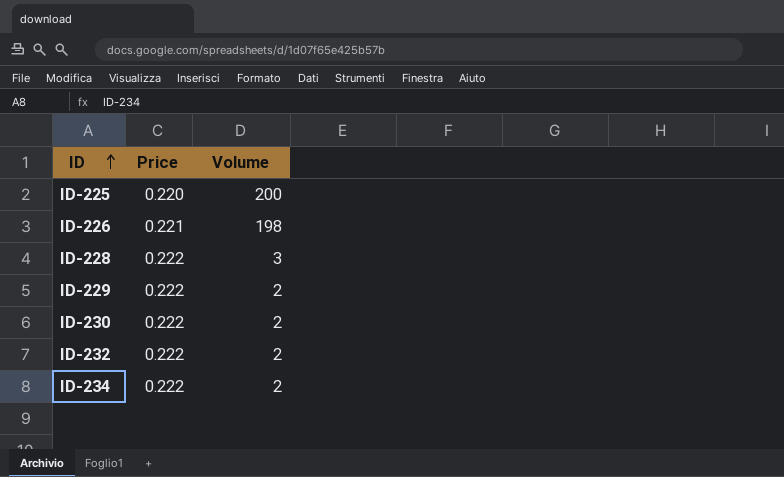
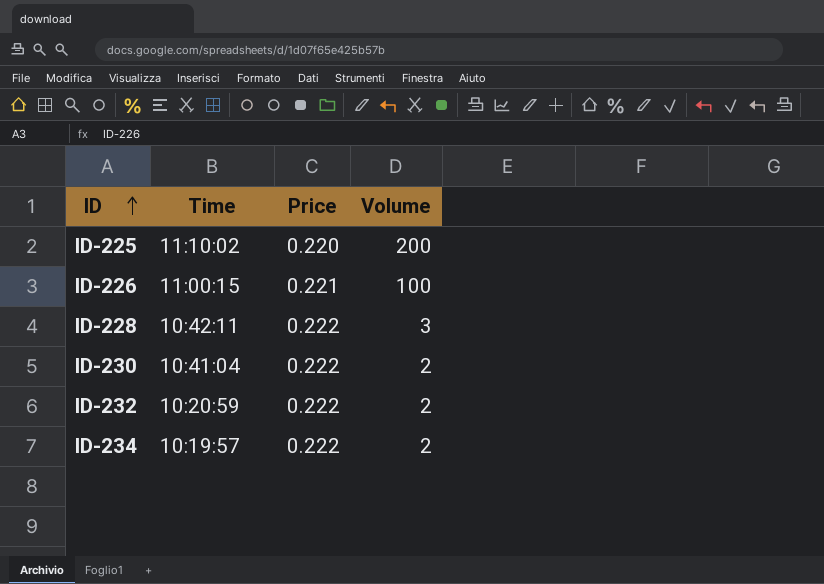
column Time | position: none -> 2
row ID-229: 0.222 | 2 -> none
ID-226 | Volume: 198 -> 100

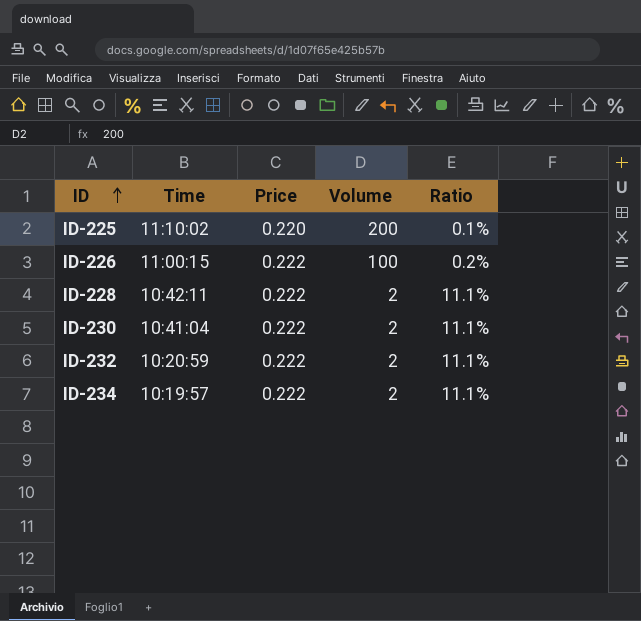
column Ratio | formula: none -> [Price] / [Volume]
ID-226 | Price: 0.221 -> 0.222
ID-228 | Volume: 3 -> 2

